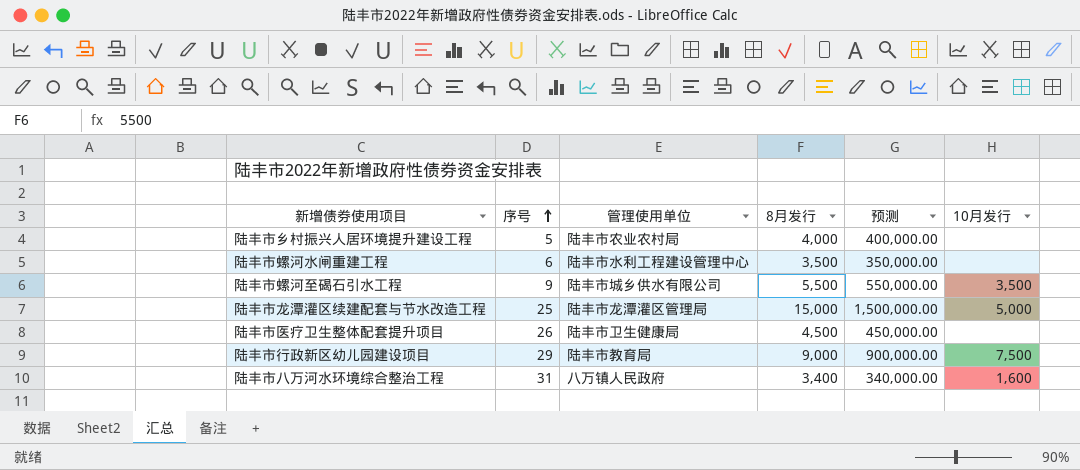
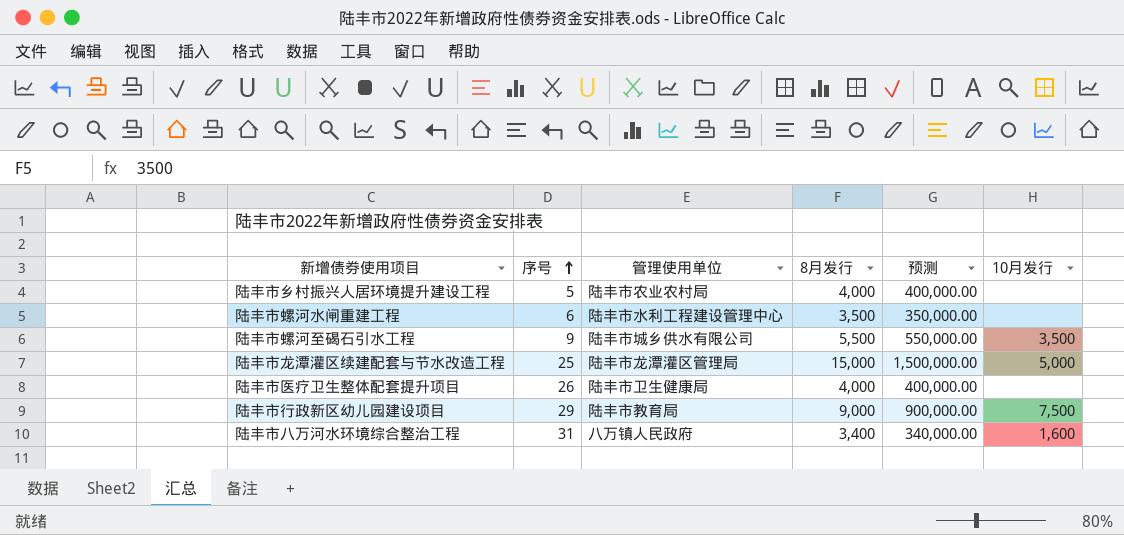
陆丰市医疗卫生整体配套提升项目 | 8月发行: 4,500 -> 4,000
陆丰市医疗卫生整体配套提升项目 | 预测: 450,000.00 -> 400,000.00

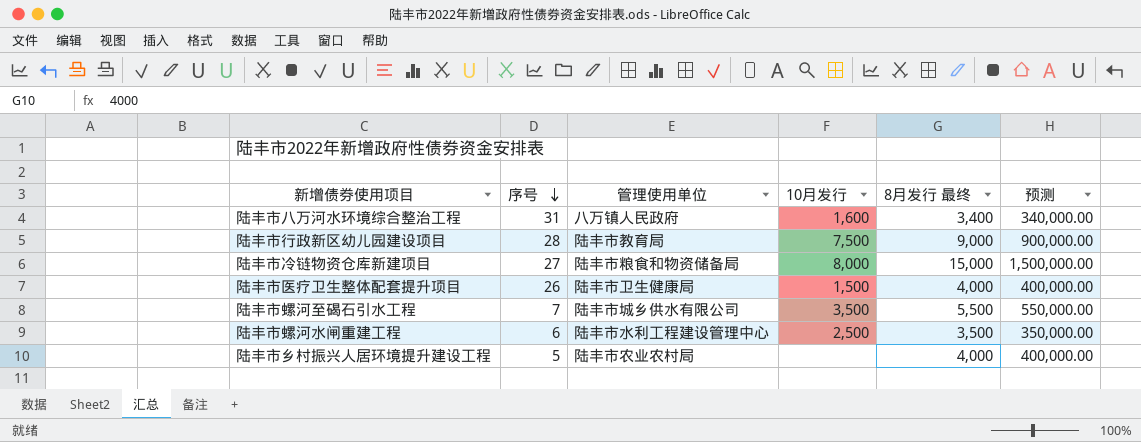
row order: 序号 ascending -> 序号 descending
column 10月发行 | position: 6 -> 4
column name: 8月发行 -> 8月发行 最终
row 陆丰市龙潭灌区续建配套与节水改造工程: 25 | 陆丰市龙潭灌区管理局 | 15,000 | 1,500,000.00 | 5,000 -> none
陆丰市行政新区幼儿园建设项目 | 序号: 29 -> 28
row 陆丰市冷链物资仓库新建项目: none -> 27 | 陆丰市粮食和物资储备局 | 8,000 | 15,000 | 1,500,000.00
陆丰市医疗卫生整体配套提升项目 | 10月发行: none -> 1,500
陆丰市螺河至碣石引水工程 | 序号: 9 -> 7
陆丰市螺河水闸重建工程 | 10月发行: none -> 2,500

